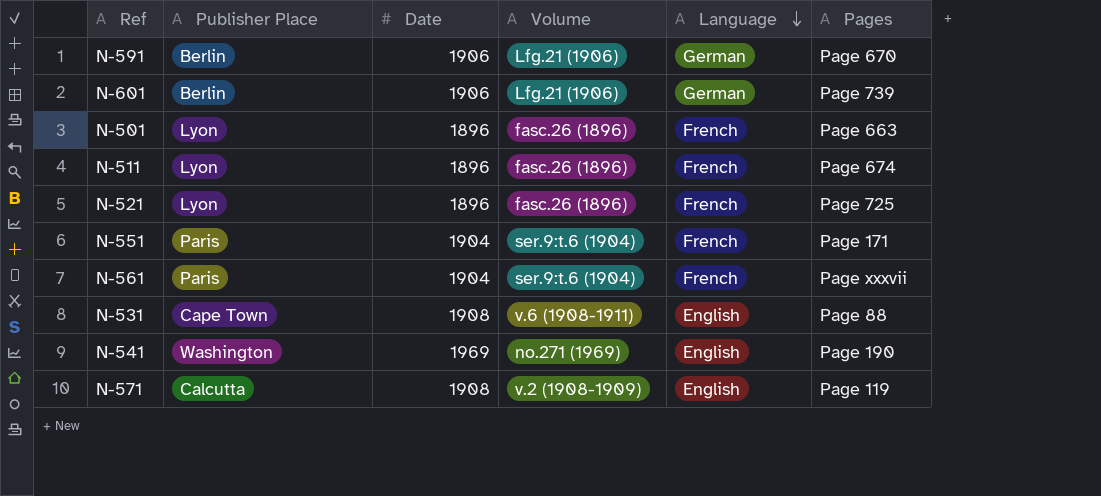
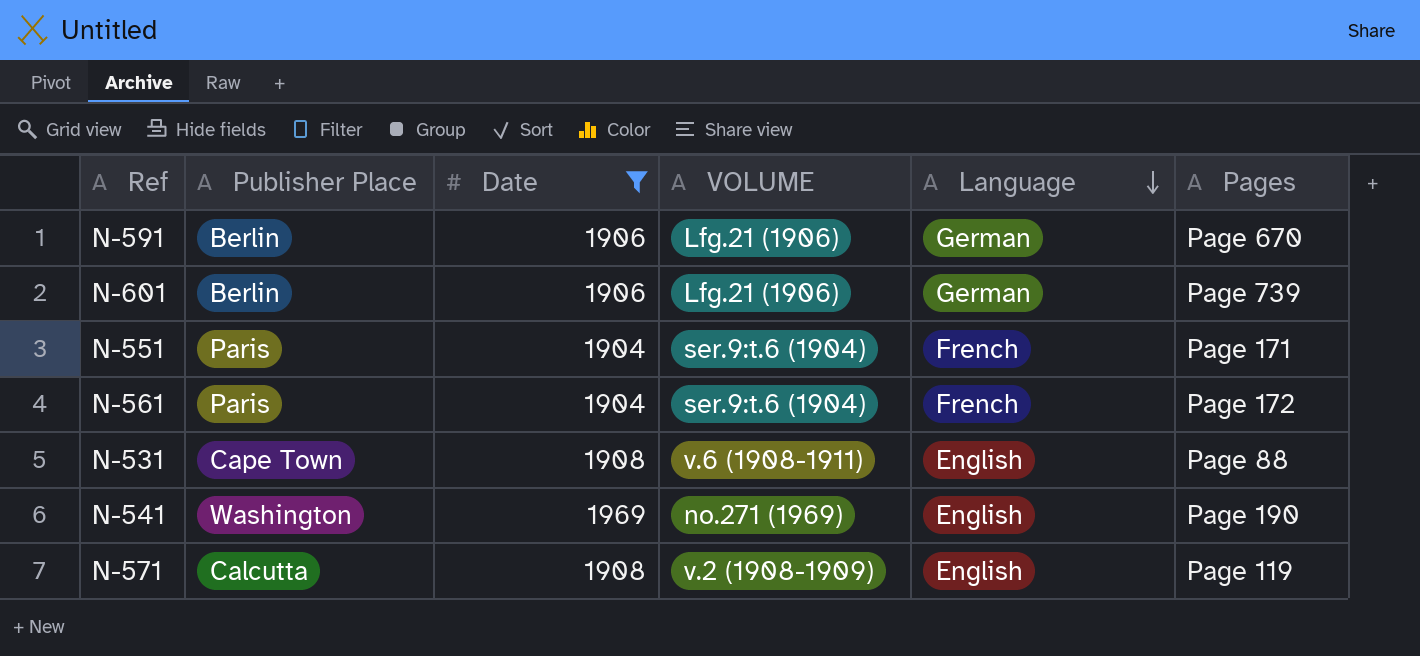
filter: none -> Date != 1896
column name: Volume -> VOLUME
N-561 | Pages: Page xxxvii -> Page 172

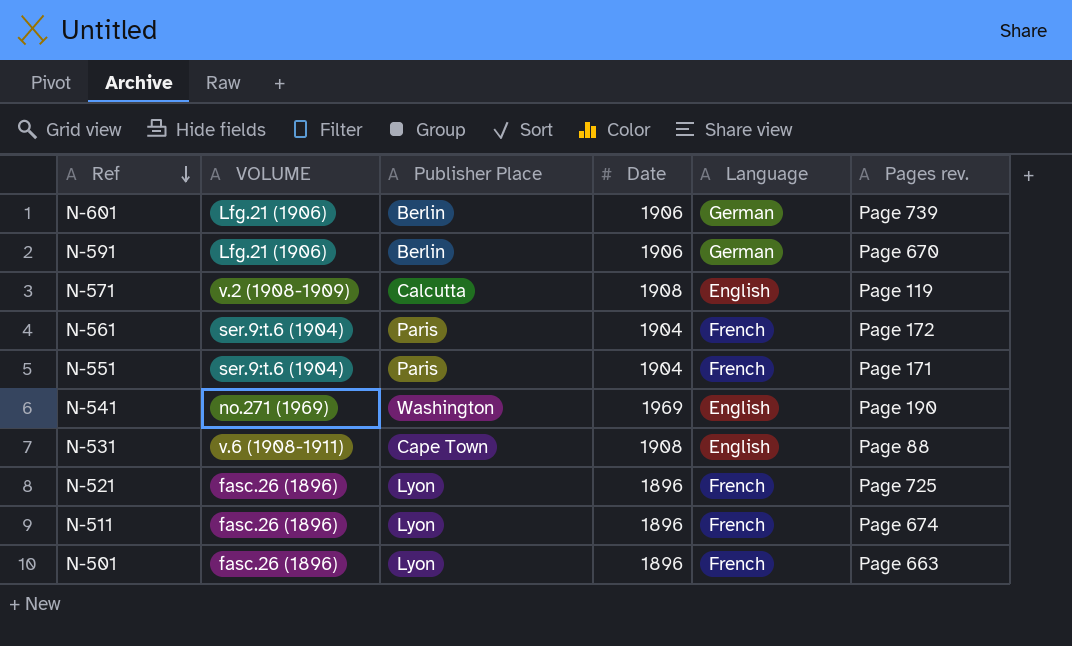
filter: Date != 1896 -> none
row order: Language descending -> Ref descending
column VOLUME | position: 4 -> 2
column name: Pages -> Pages rev.

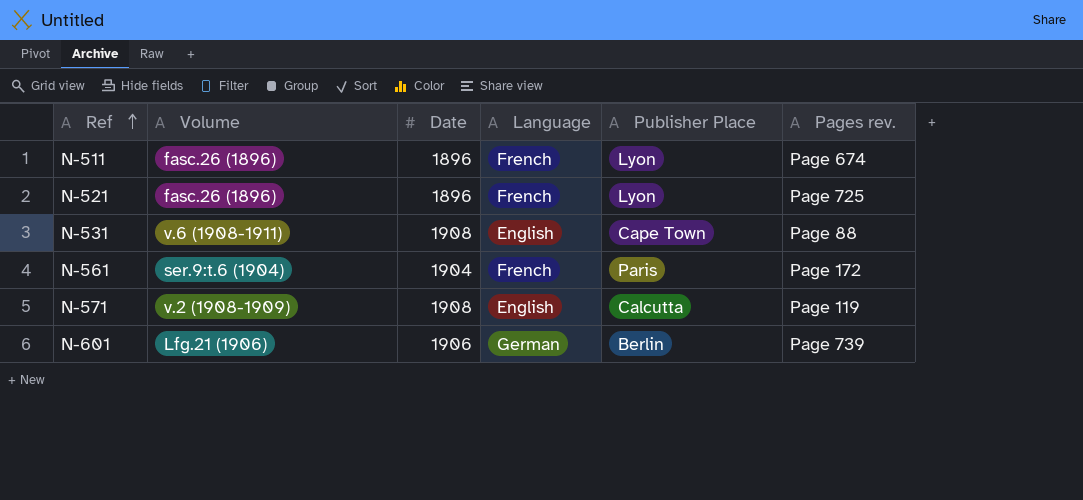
row order: Ref descending -> Ref ascending
column name: VOLUME -> Volume
column Publisher Place | position: 3 -> 5
row N-591: Lfg.21 (1906) | Berlin | 1906 | German | Page 670 -> none
row N-551: ser.9:t.6 (1904) | Paris | 1904 | French | Page 171 -> none
row N-541: no.271 (1969) | Washington | 1969 | English | Page 190 -> none
row N-501: fasc.26 (1896) | Lyon | 1896 | French | Page 663 -> none

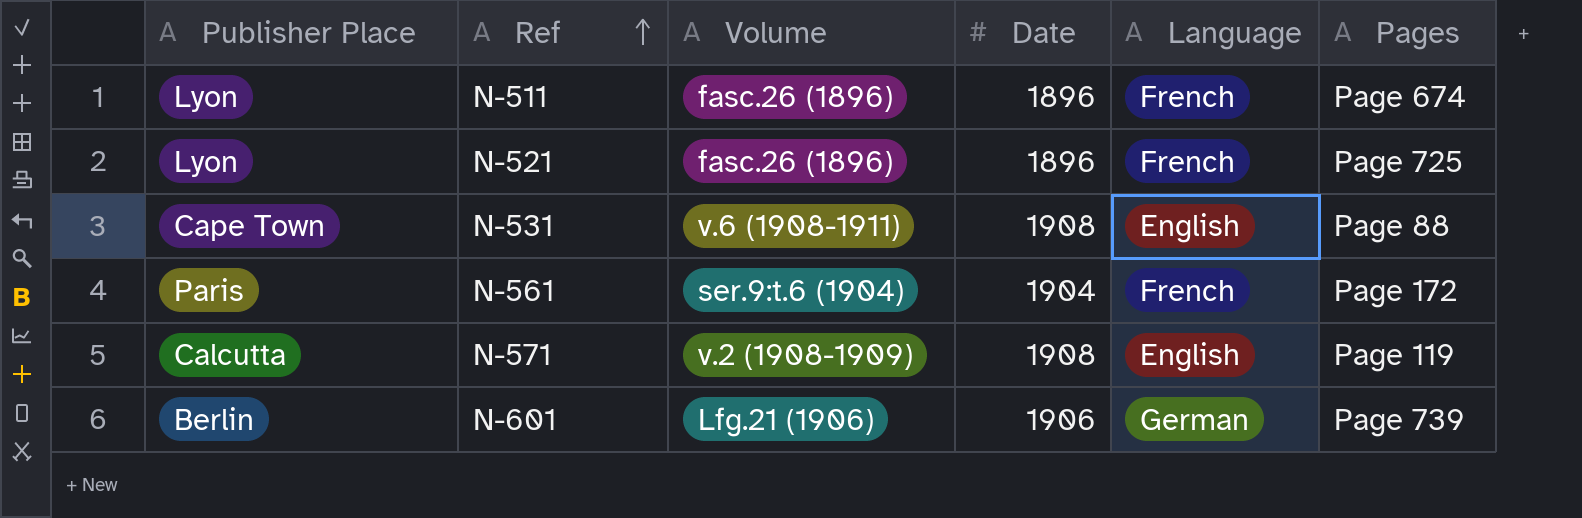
column Publisher Place | position: 5 -> 1
column name: Pages rev. -> Pages

